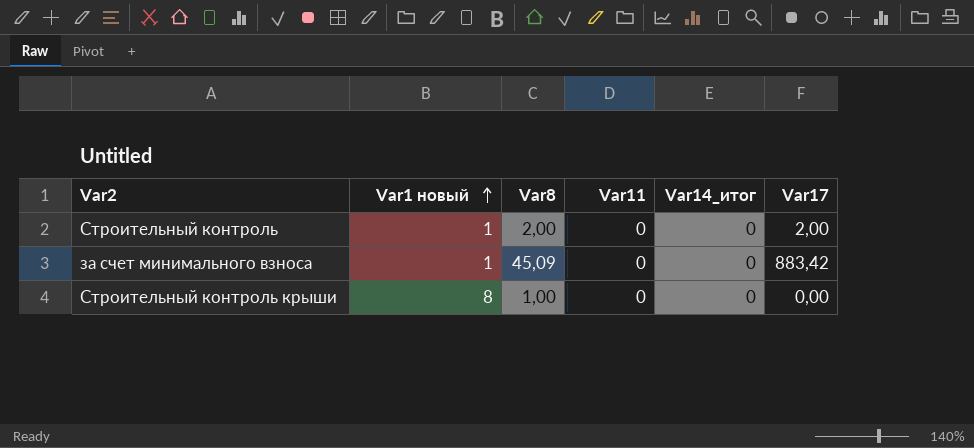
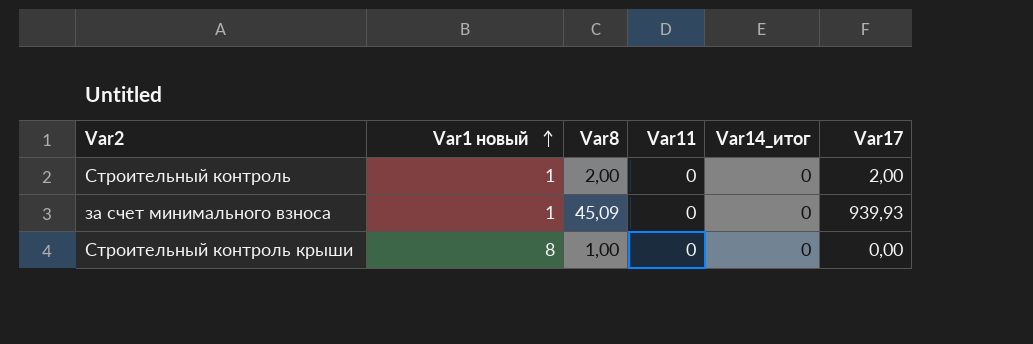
за счет минимального взноса | Var17: 883,42 -> 939,93

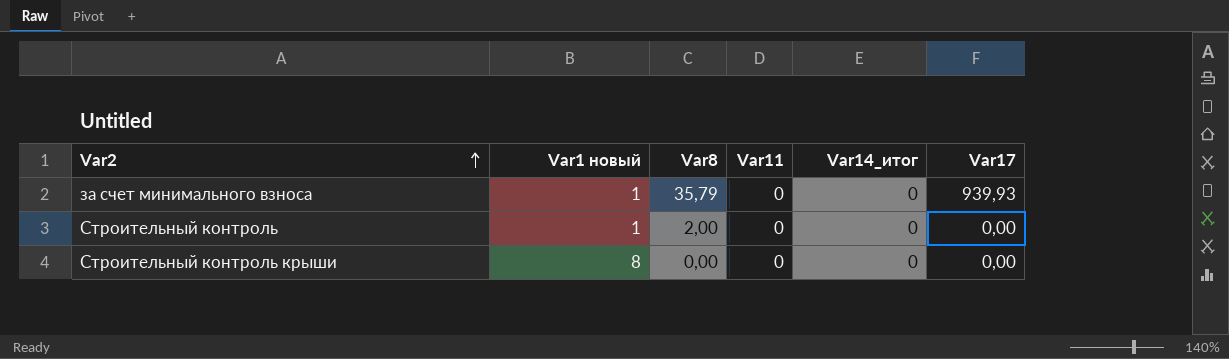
row order: Var1 новый ascending -> Var2 ascending
за счет минимального взноса | Var8: 45,09 -> 35,79
Строительный контроль | Var17: 2,00 -> 0,00
Строительный контроль крыши | Var8: 1,00 -> 0,00

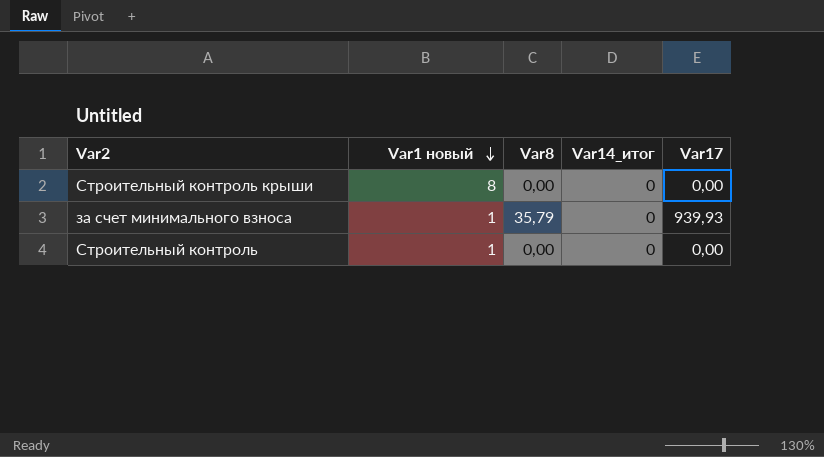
row order: Var2 ascending -> Var1 новый descending
column Var11 | position: 4 -> none
Строительный контроль | Var8: 2,00 -> 0,00

